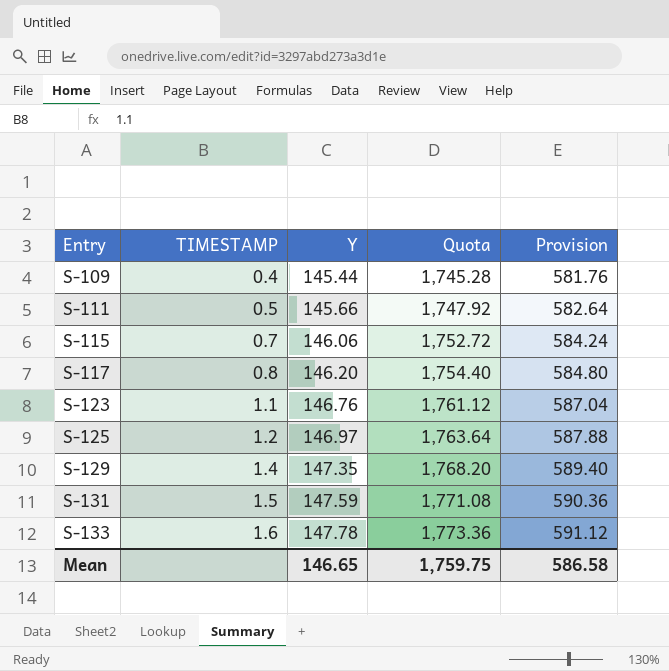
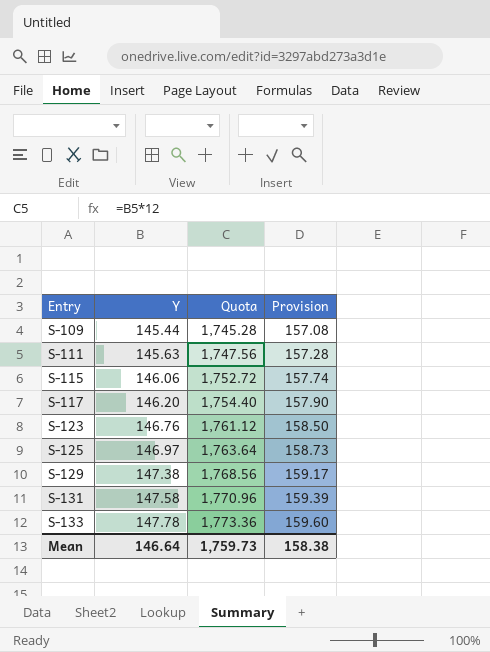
column TIMESTAMP | position: 2 -> none
column Provision | formula: [Y] * 4 -> [Y] * 1.08
S-111 | Y: 145.66 -> 145.63
S-111 | Quota: 1,747.92 -> 1,747.56
S-129 | Y: 147.35 -> 147.38
S-129 | Quota: 1,768.20 -> 1,768.56
S-131 | Y: 147.59 -> 147.58
S-131 | Quota: 1,771.08 -> 1,770.96
Mean | Y: 146.65 -> 146.64
Mean | Quota: 1,759.75 -> 1,759.73
Mean | Provision: 586.58 -> 158.38

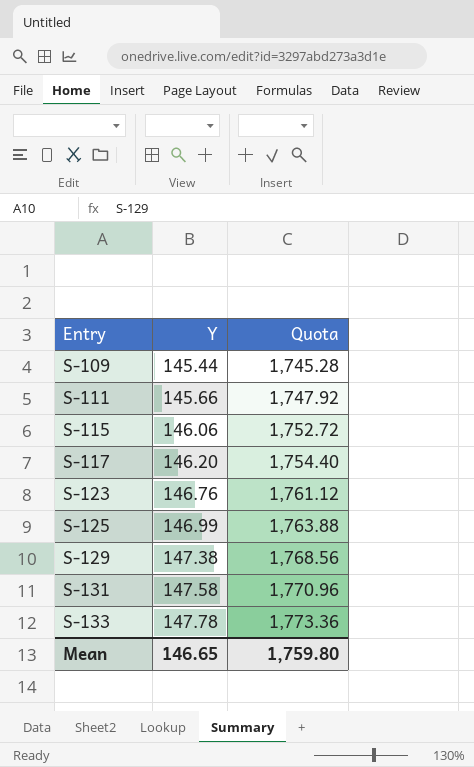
column Provision | formula: [Y] * 1.08 -> none
S-111 | Y: 145.63 -> 145.66
S-111 | Quota: 1,747.56 -> 1,747.92
S-125 | Y: 146.97 -> 146.99
S-125 | Quota: 1,763.64 -> 1,763.88
Mean | Y: 146.64 -> 146.65
Mean | Quota: 1,759.73 -> 1,759.80

